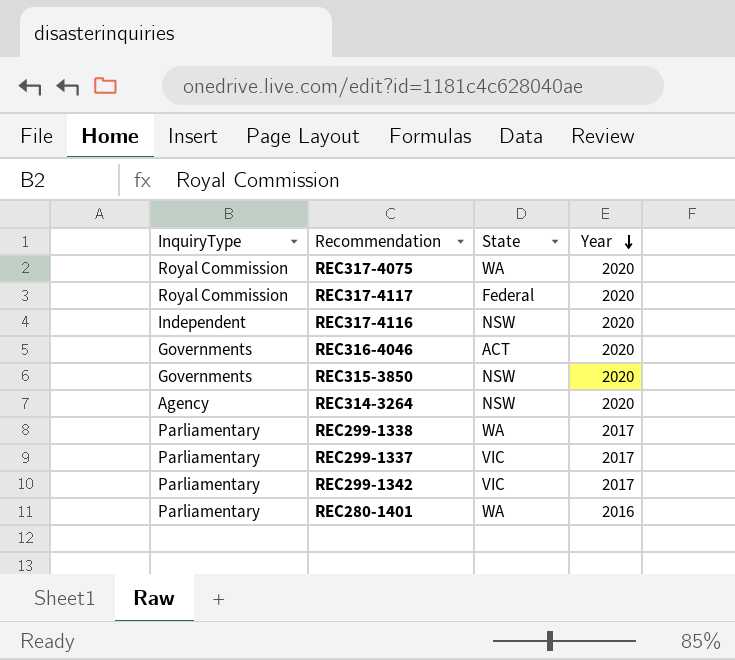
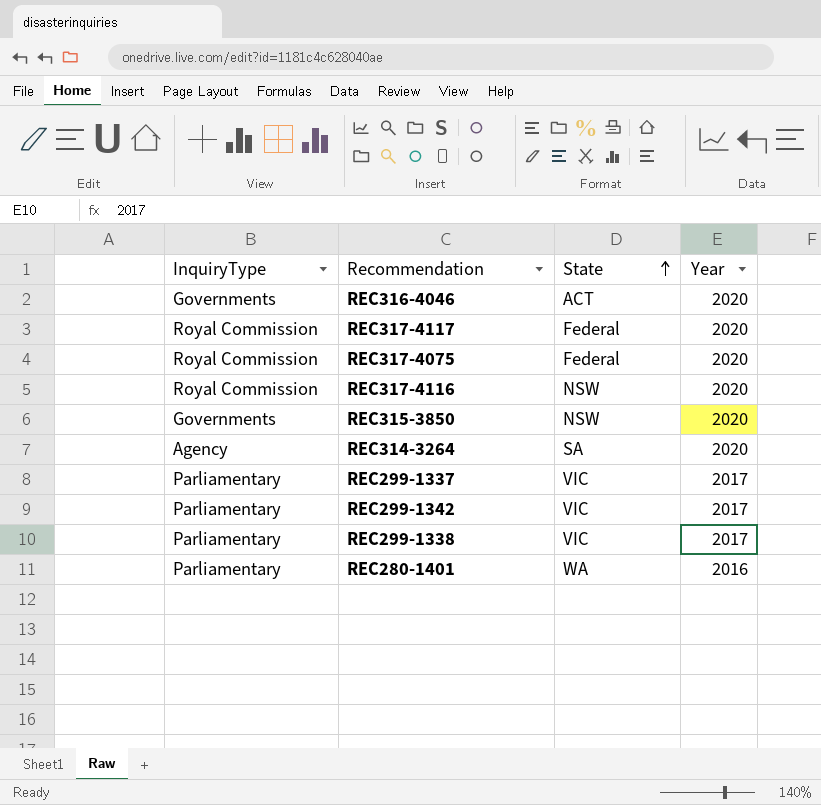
row order: Year descending -> State ascending
REC317-4075 | State: WA -> Federal
REC317-4116 | InquiryType: Independent -> Royal Commission
REC314-3264 | State: NSW -> SA
REC299-1338 | State: WA -> VIC

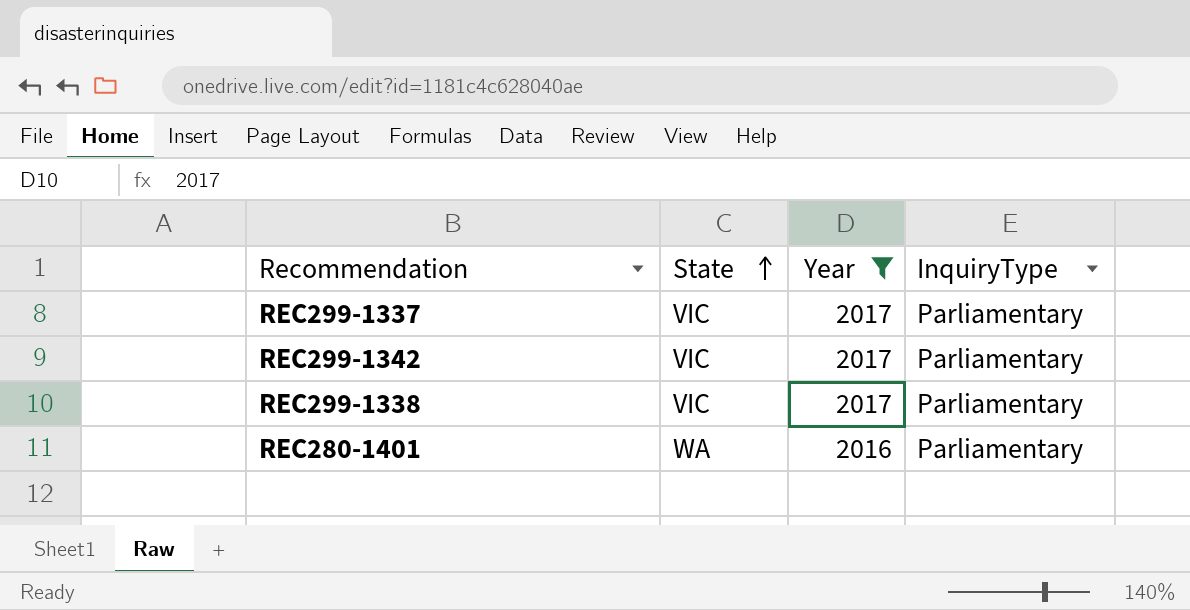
filter: none -> Year != 2020
column InquiryType | position: 1 -> 4

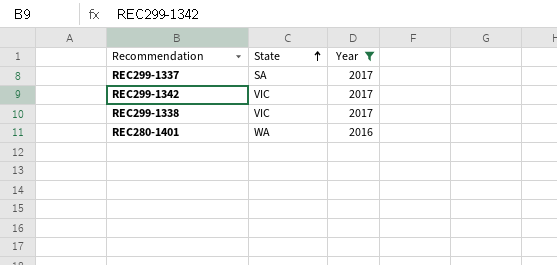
column InquiryType | position: 4 -> none
REC299-1337 | State: VIC -> SA

